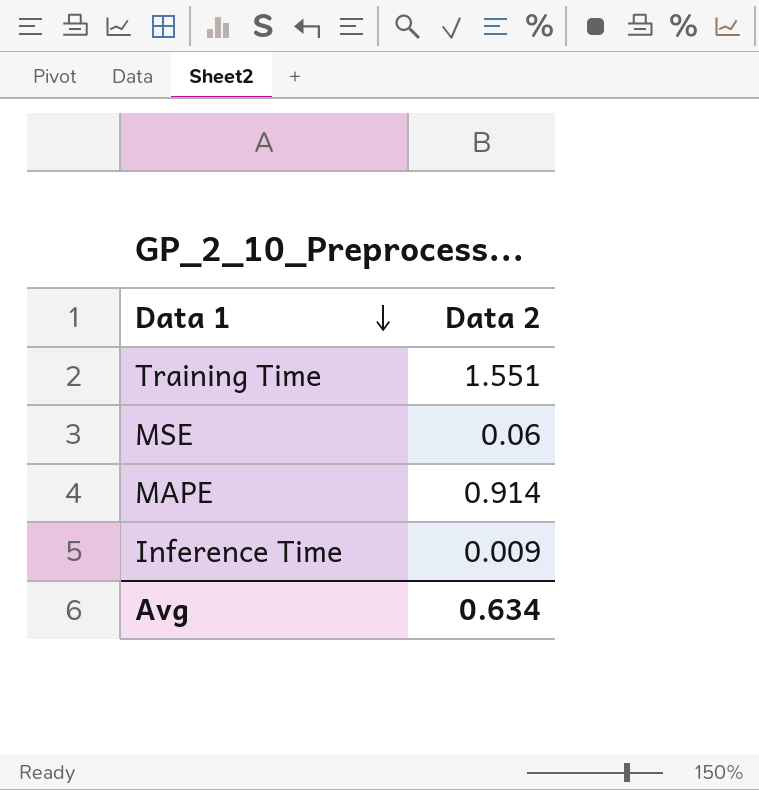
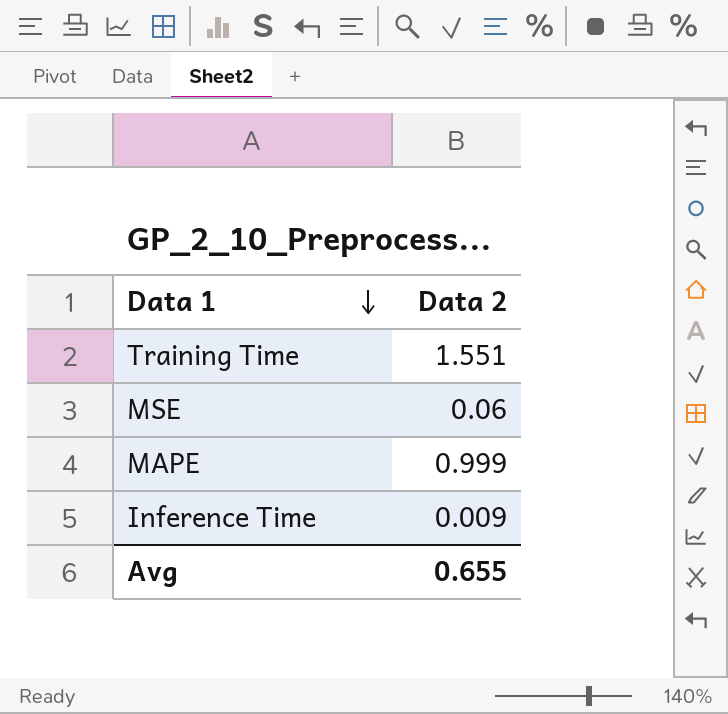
MAPE | Data 2: 0.914 -> 0.999
Avg | Data 2: 0.634 -> 0.655

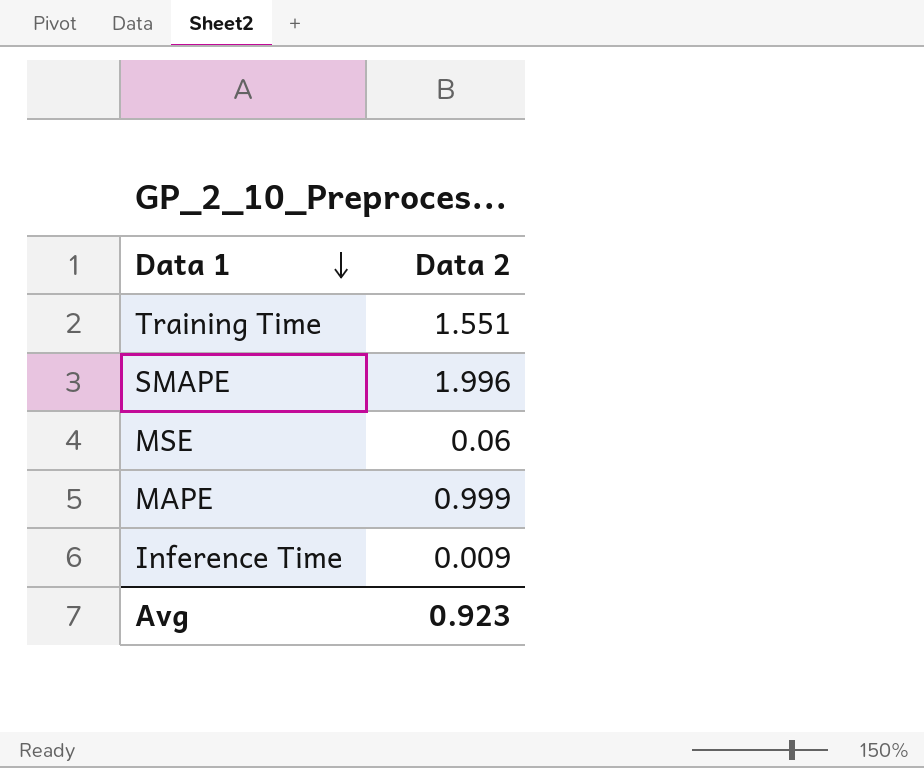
row SMAPE: none -> 1.996
Avg | Data 2: 0.655 -> 0.923

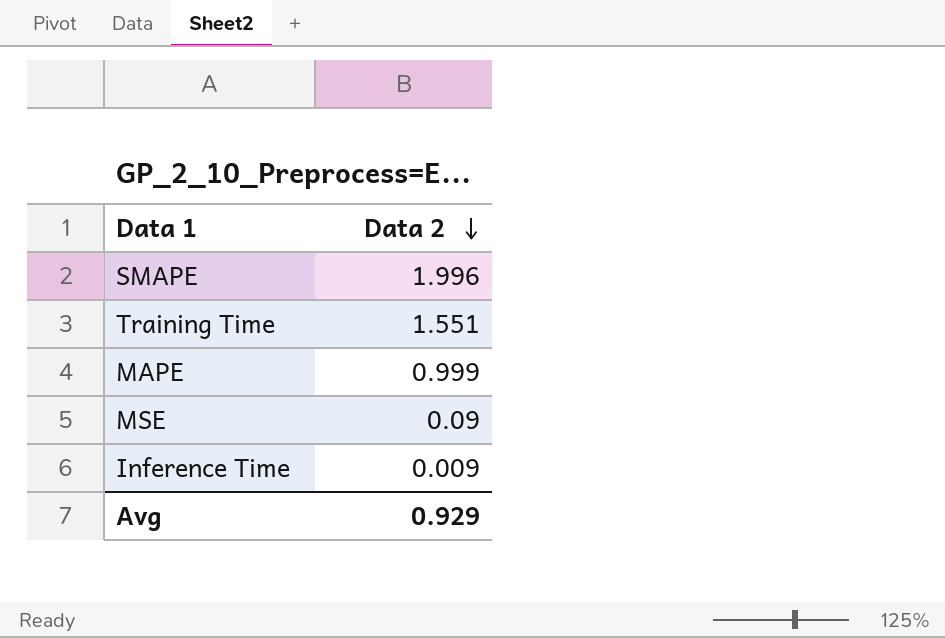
row order: Data 1 descending -> Data 2 descending
MSE | Data 2: 0.06 -> 0.09
Avg | Data 2: 0.923 -> 0.929

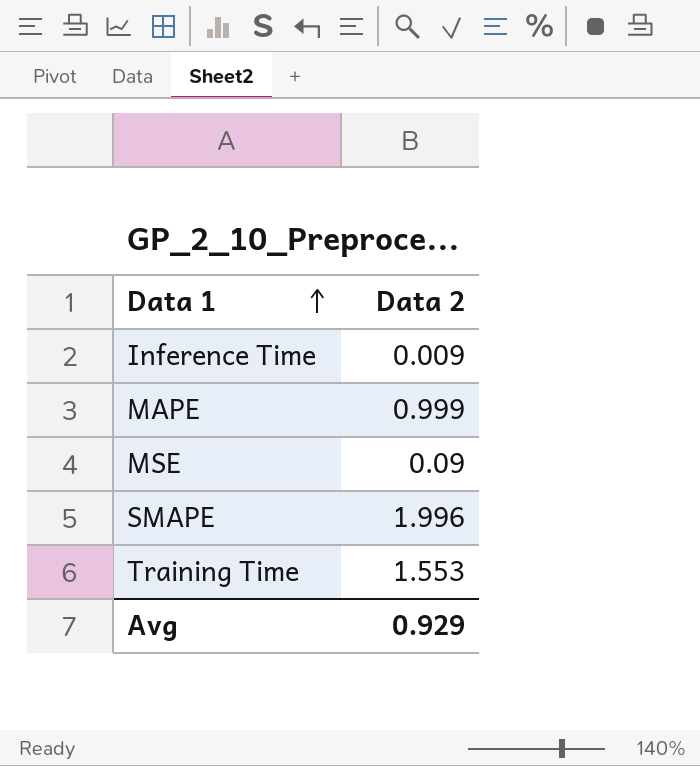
row order: Data 2 descending -> Data 1 ascending
Training Time | Data 2: 1.551 -> 1.553

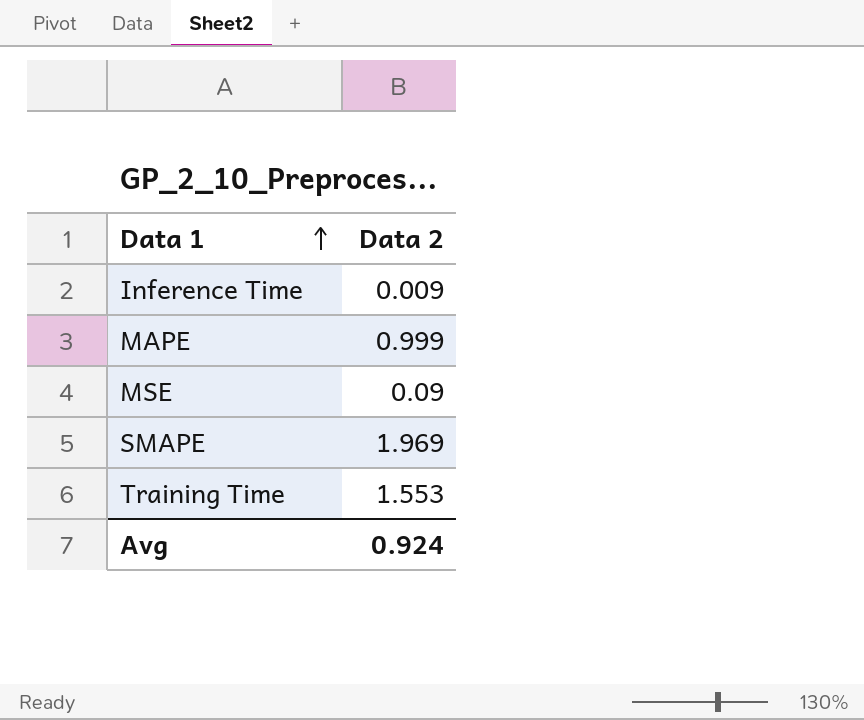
SMAPE | Data 2: 1.996 -> 1.969
Avg | Data 2: 0.929 -> 0.924

